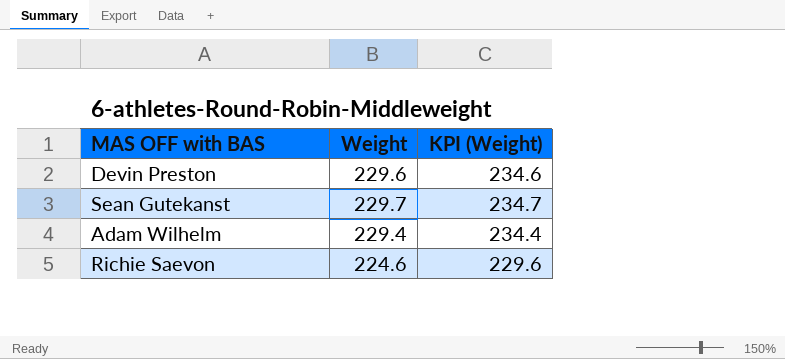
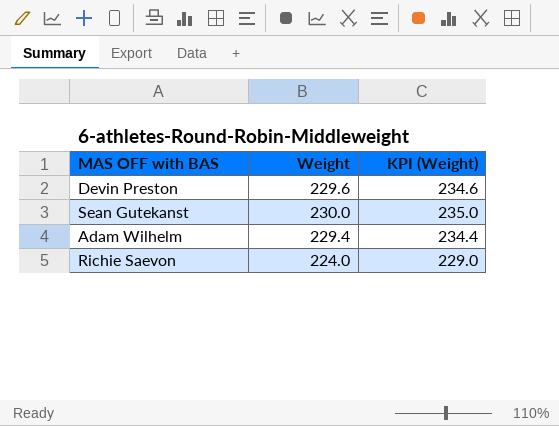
Sean Gutekanst | Weight: 229.7 -> 230.0
Sean Gutekanst | KPI (Weight): 234.7 -> 235.0
Richie Saevon | Weight: 224.6 -> 224.0
Richie Saevon | KPI (Weight): 229.6 -> 229.0

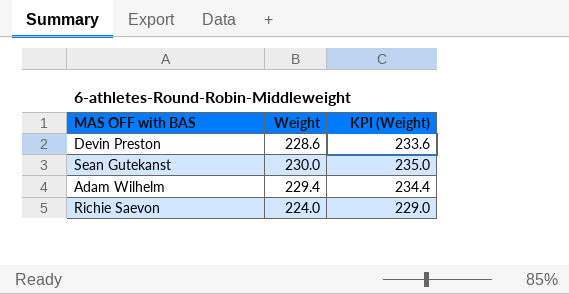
Devin Preston | Weight: 229.6 -> 228.6
Devin Preston | KPI (Weight): 234.6 -> 233.6

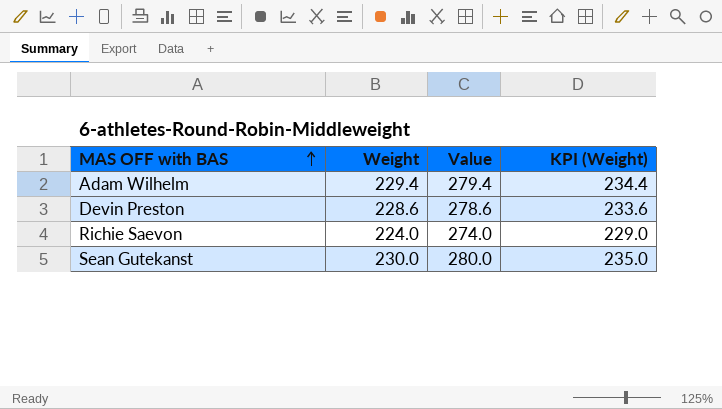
row order: none -> MAS OFF with BAS ascending
column Value | formula: none -> [Weight] + 50

